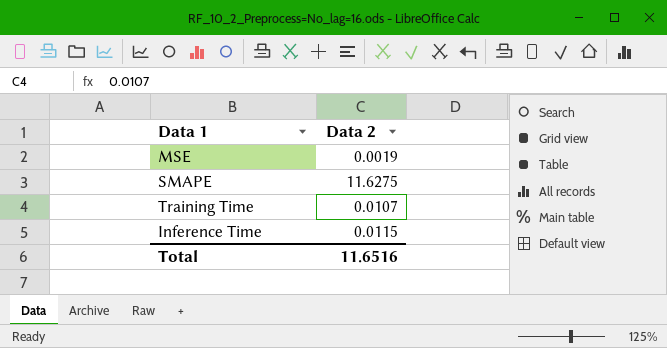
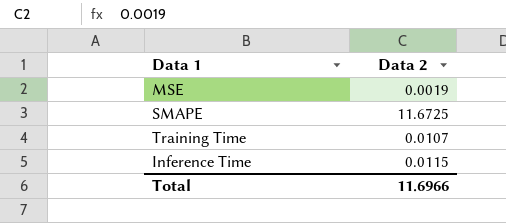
SMAPE | Data 2: 11.6275 -> 11.6725
Total | Data 2: 11.6516 -> 11.6966

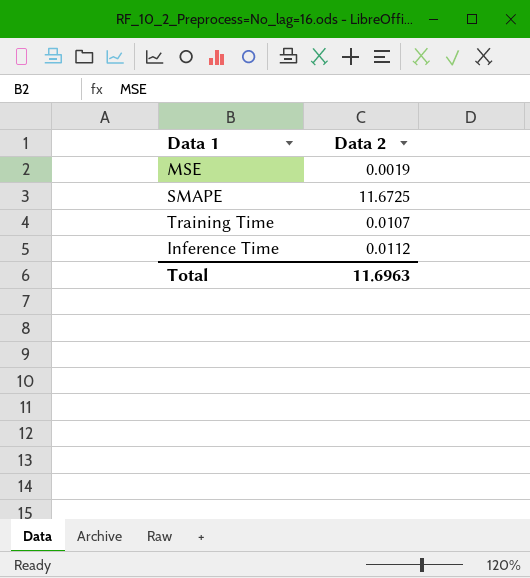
Inference Time | Data 2: 0.0115 -> 0.0112
Total | Data 2: 11.6966 -> 11.6963

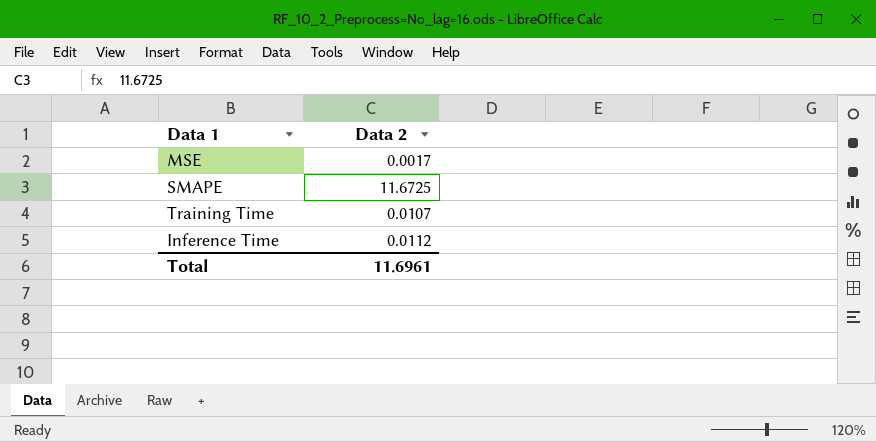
MSE | Data 2: 0.0019 -> 0.0017
Total | Data 2: 11.6963 -> 11.6961

